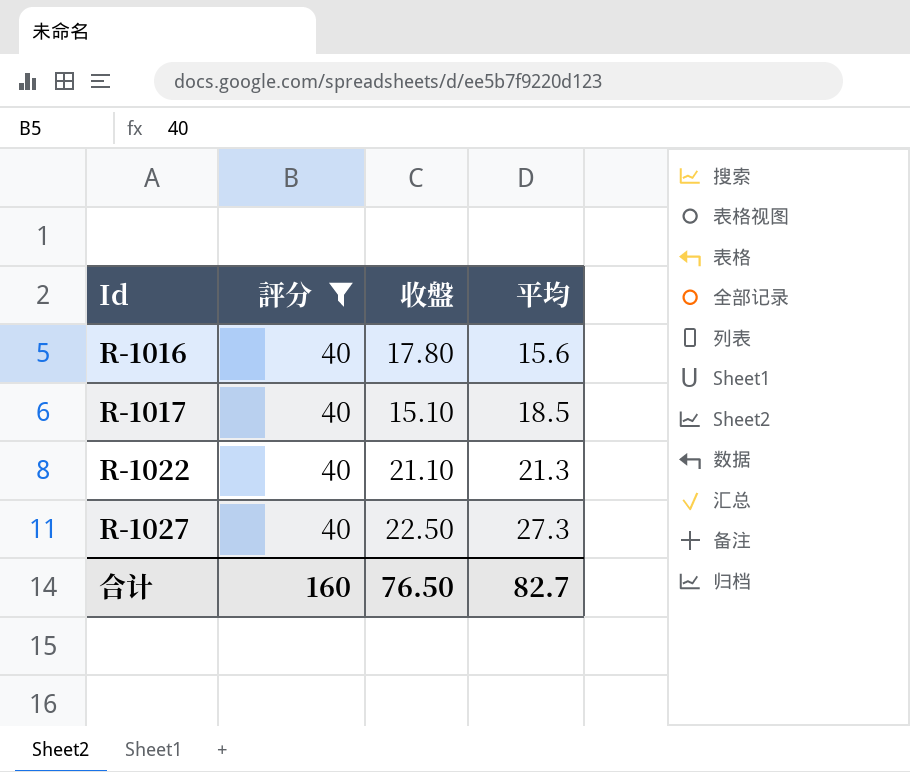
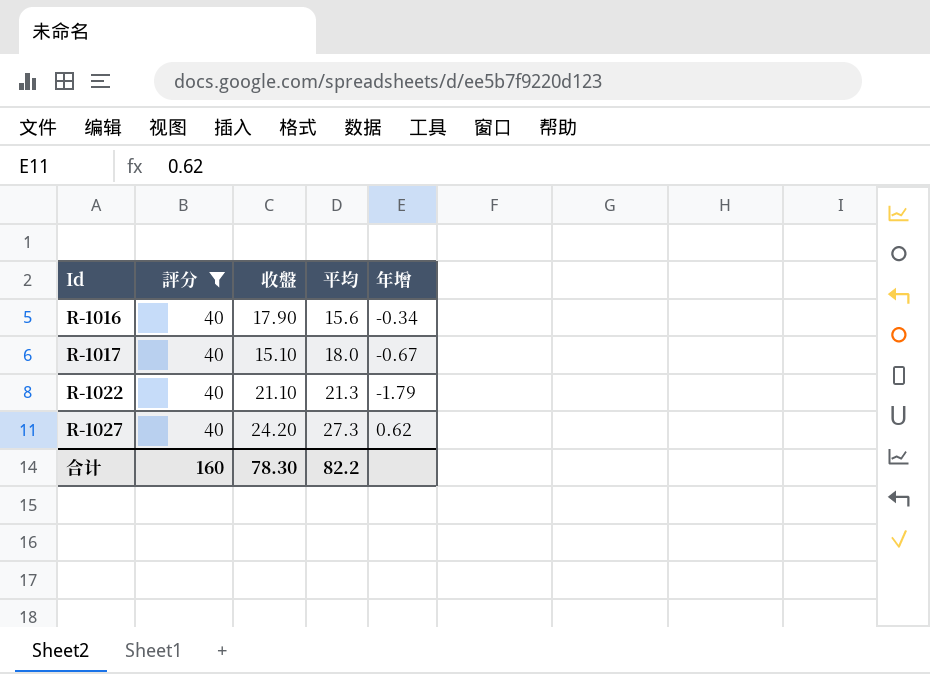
column 年增 | position: none -> 5
R-1016 | 收盤: 17.80 -> 17.90
R-1017 | 平均: 18.5 -> 18.0
R-1027 | 收盤: 22.50 -> 24.20
合计 | 收盤: 76.50 -> 78.30
合计 | 平均: 82.7 -> 82.2

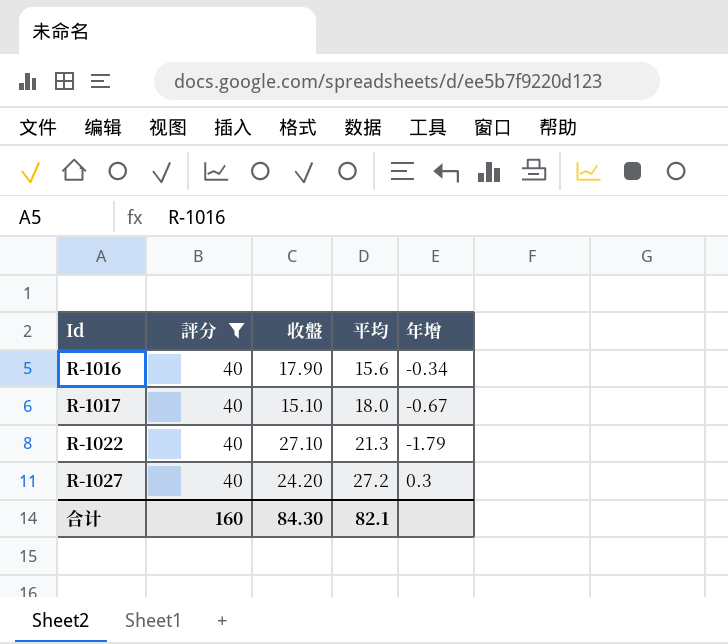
R-1022 | 收盤: 21.10 -> 27.10
R-1027 | 平均: 27.3 -> 27.2
R-1027 | 年增: 0.62 -> 0.3
合计 | 收盤: 78.30 -> 84.30
合计 | 平均: 82.2 -> 82.1

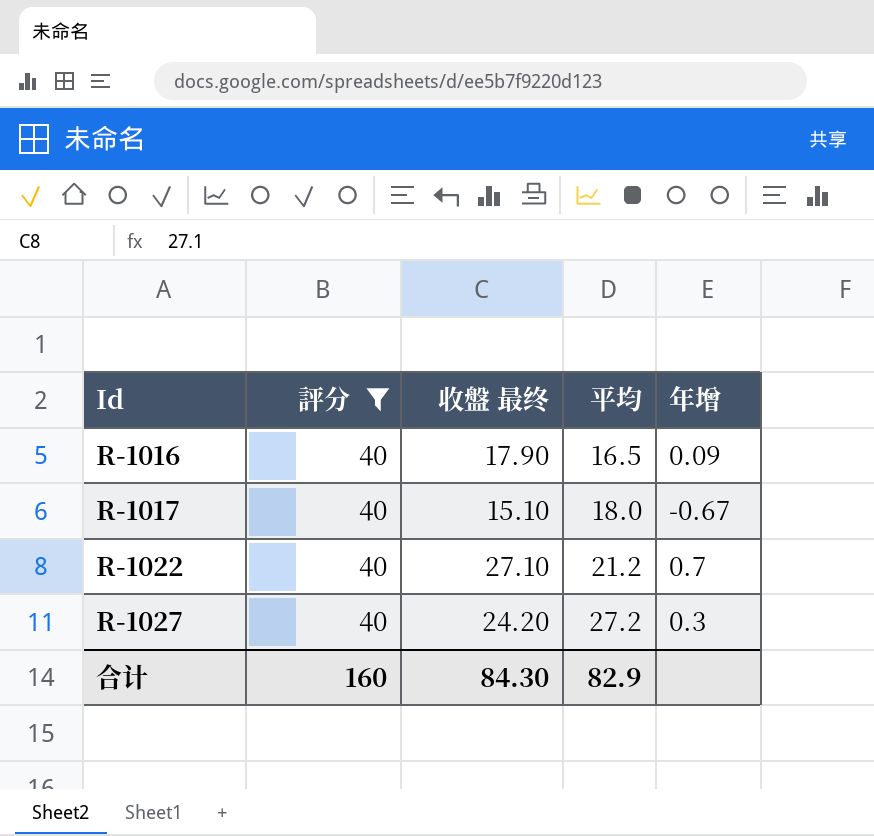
column name: 收盤 -> 收盤 最终
R-1016 | 平均: 15.6 -> 16.5
R-1016 | 年增: -0.34 -> 0.09
R-1022 | 平均: 21.3 -> 21.2
R-1022 | 年增: -1.79 -> 0.7
合计 | 平均: 82.1 -> 82.9

